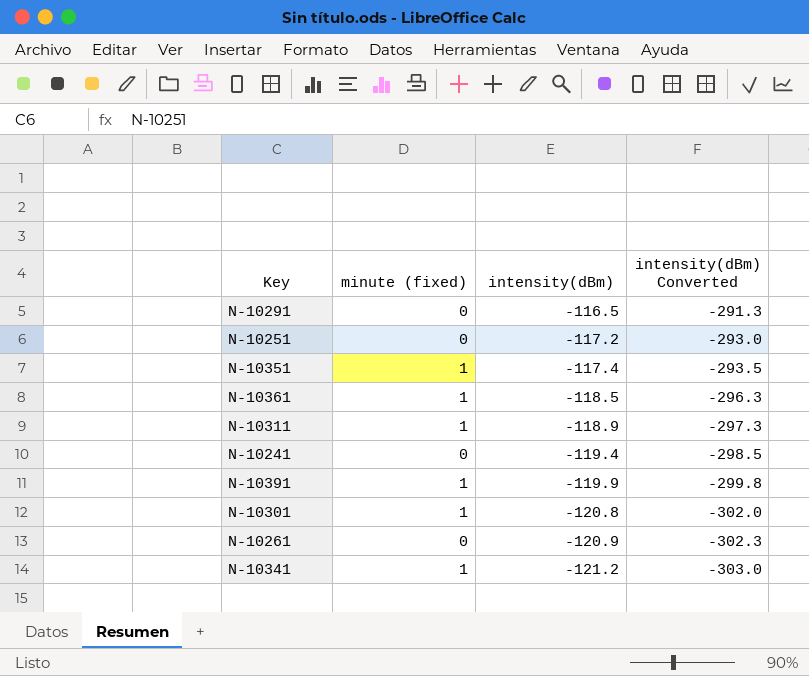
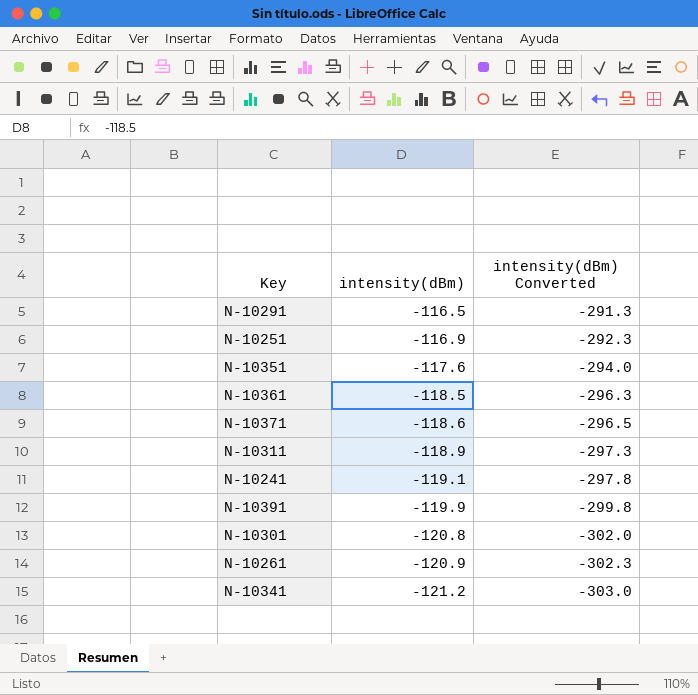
column minute (fixed) | position: 2 -> none
N-10251 | intensity(dBm): -117.2 -> -116.9
N-10251 | intensity(dBm) Converted: -293.0 -> -292.3
N-10351 | intensity(dBm): -117.4 -> -117.6
N-10351 | intensity(dBm) Converted: -293.5 -> -294.0
row N-10371: none -> -118.6 | -296.5
N-10241 | intensity(dBm): -119.4 -> -119.1
N-10241 | intensity(dBm) Converted: -298.5 -> -297.8

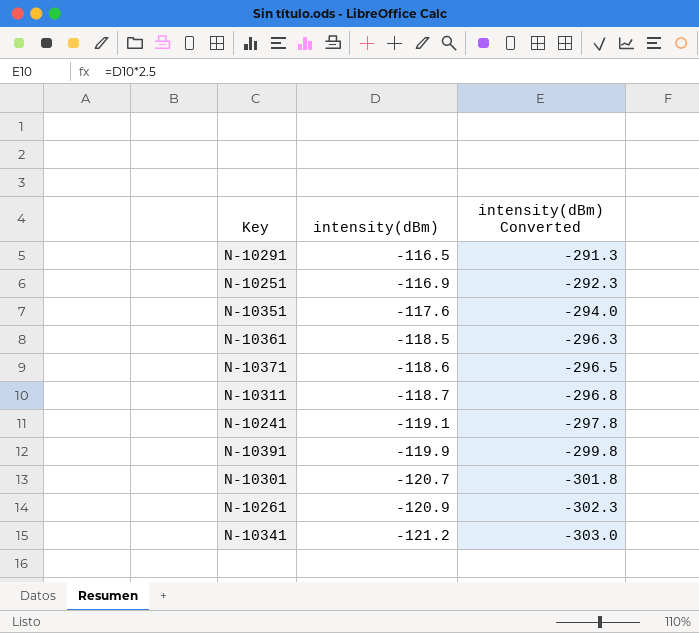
N-10311 | intensity(dBm): -118.9 -> -118.7
N-10311 | intensity(dBm) Converted: -297.3 -> -296.8
N-10301 | intensity(dBm): -120.8 -> -120.7
N-10301 | intensity(dBm) Converted: -302.0 -> -301.8

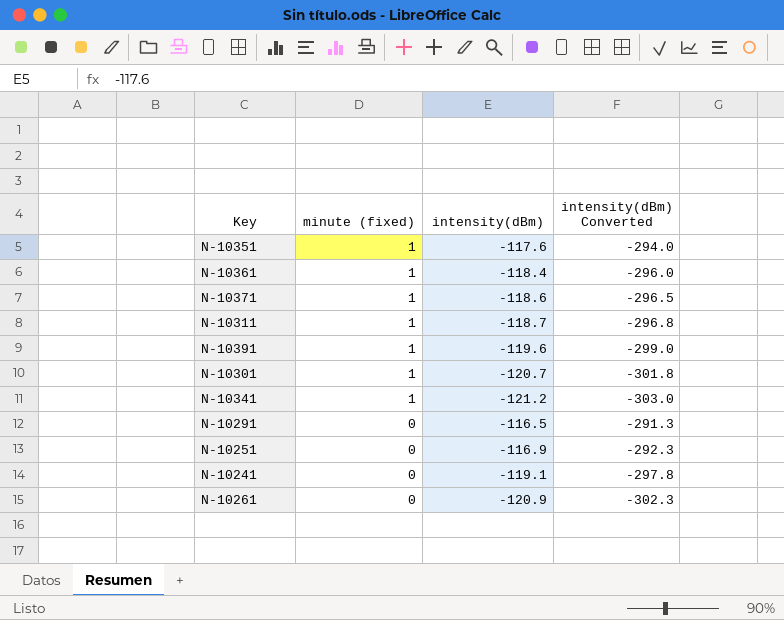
row order: intensity(dBm) descending -> minute (fixed) descending
column minute (fixed) | position: none -> 2
N-10361 | intensity(dBm): -118.5 -> -118.4
N-10361 | intensity(dBm) Converted: -296.3 -> -296.0
N-10391 | intensity(dBm): -119.9 -> -119.6
N-10391 | intensity(dBm) Converted: -299.8 -> -299.0

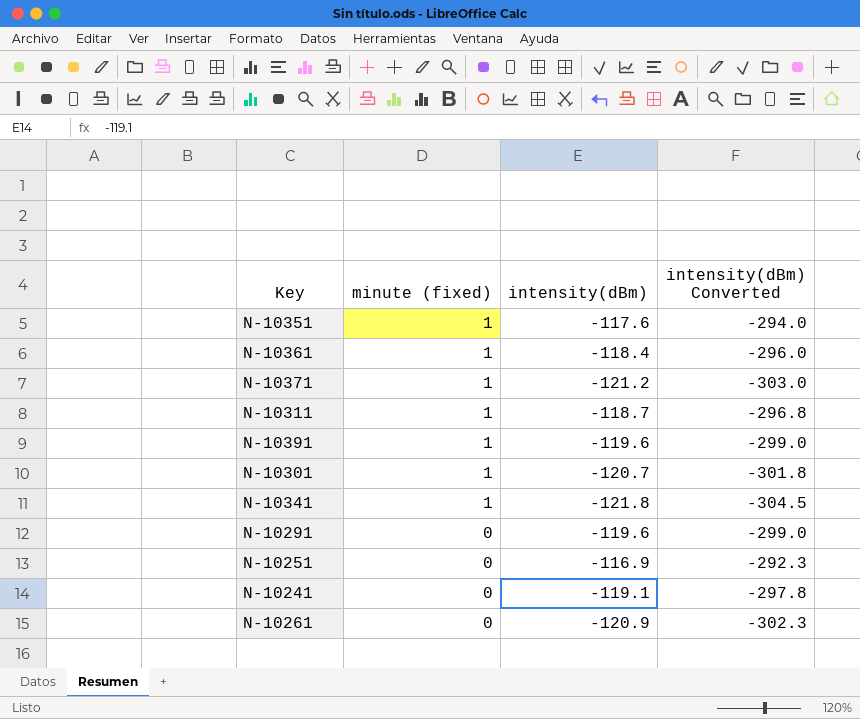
N-10371 | intensity(dBm): -118.6 -> -121.2
N-10371 | intensity(dBm) Converted: -296.5 -> -303.0
N-10341 | intensity(dBm): -121.2 -> -121.8
N-10341 | intensity(dBm) Converted: -303.0 -> -304.5
N-10291 | intensity(dBm): -116.5 -> -119.6
N-10291 | intensity(dBm) Converted: -291.3 -> -299.0

